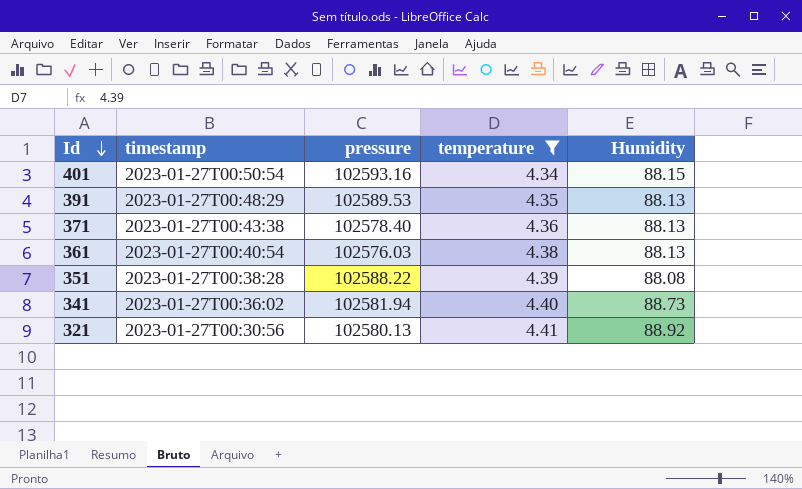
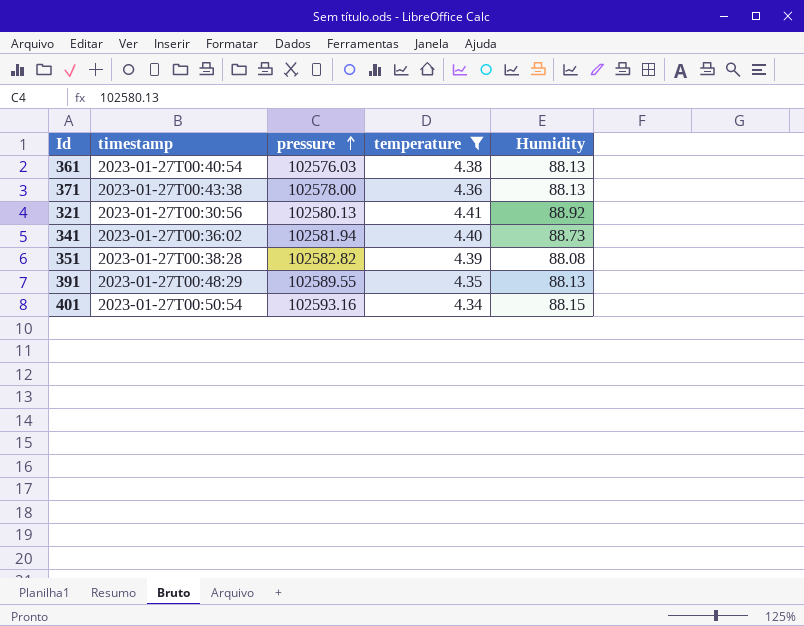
row order: Id descending -> pressure ascending
371 | pressure: 102578.40 -> 102578.00
351 | pressure: 102588.22 -> 102582.82
391 | pressure: 102589.53 -> 102589.55

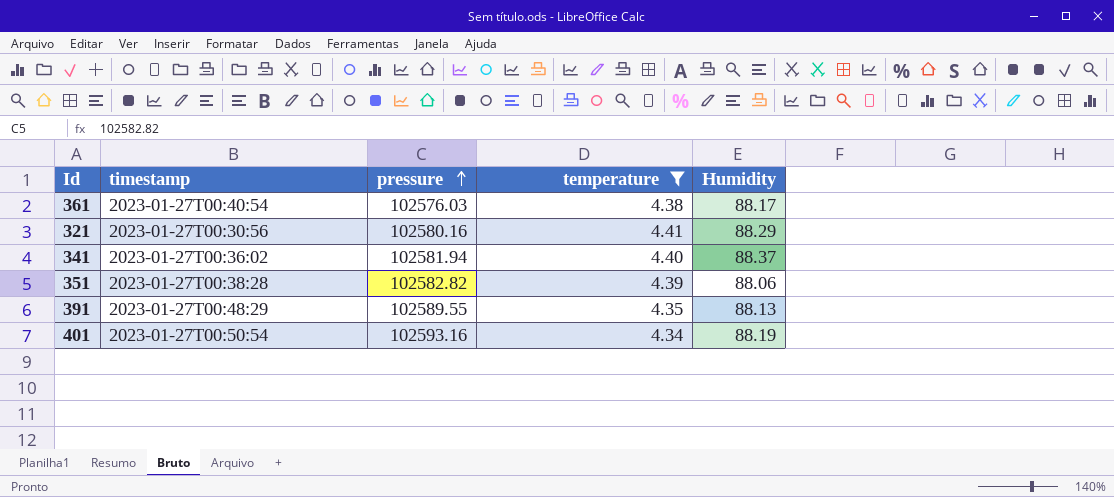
row 371: 2023-01-27T00:43:38 | 102578.00 | 4.36 | 88.13 -> none
361 | Humidity: 88.13 -> 88.17
321 | pressure: 102580.13 -> 102580.16
321 | Humidity: 88.92 -> 88.29
341 | Humidity: 88.73 -> 88.37
351 | Humidity: 88.08 -> 88.06
401 | Humidity: 88.15 -> 88.19

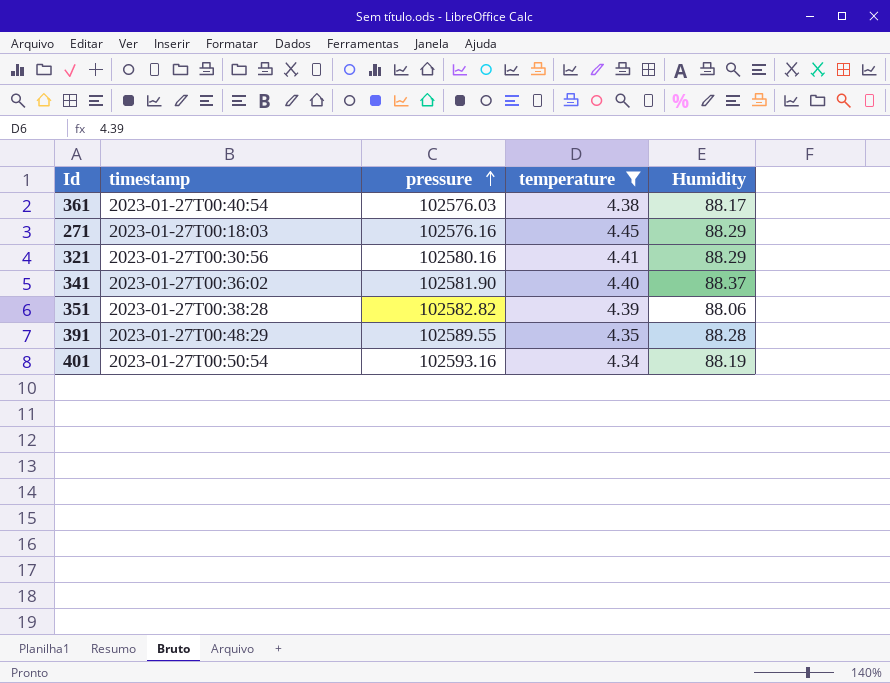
row 271: none -> 2023-01-27T00:18:03 | 102576.16 | 4.45 | 88.29
341 | pressure: 102581.94 -> 102581.90
391 | Humidity: 88.13 -> 88.28

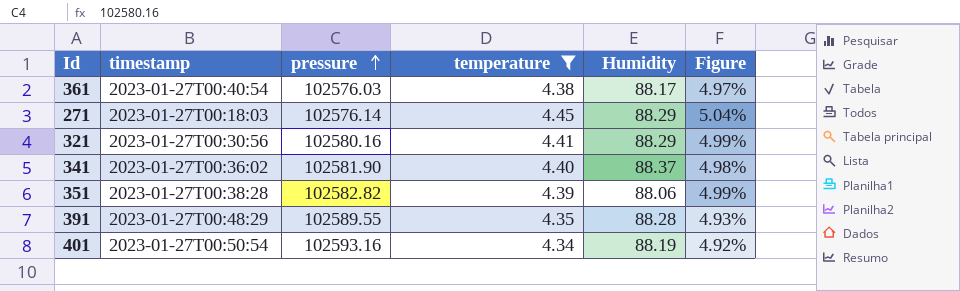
column Figure | formula: none -> [temperature] / [Humidity]
271 | pressure: 102576.16 -> 102576.14

